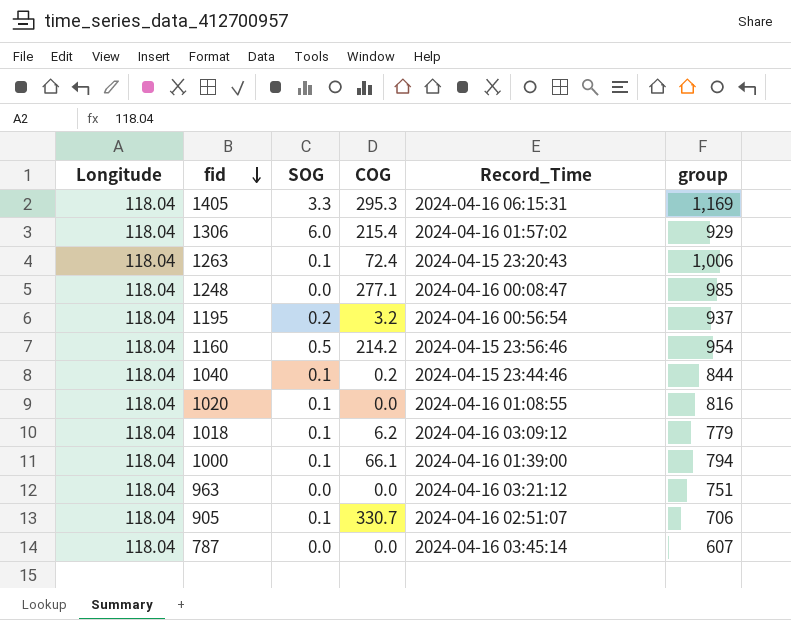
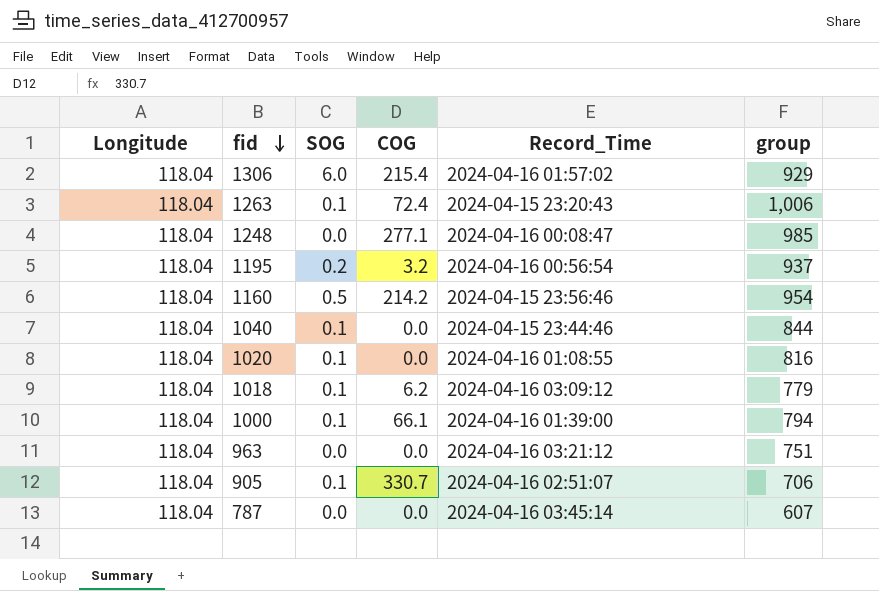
row 1405: 118.04 | 3.3 | 295.3 | 2024-04-16 06:15:31 | 1,169 -> none
1040 | COG: 0.2 -> 0.0

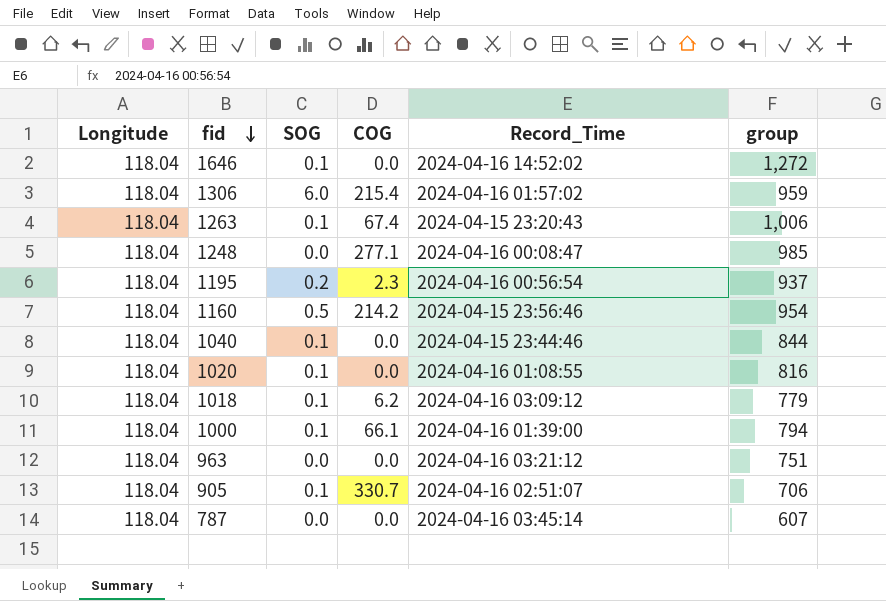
row 1646: none -> 118.04 | 0.1 | 0.0 | 2024-04-16 14:52:02 | 1,272
1306 | group: 929 -> 959
1263 | COG: 72.4 -> 67.4
1195 | COG: 3.2 -> 2.3

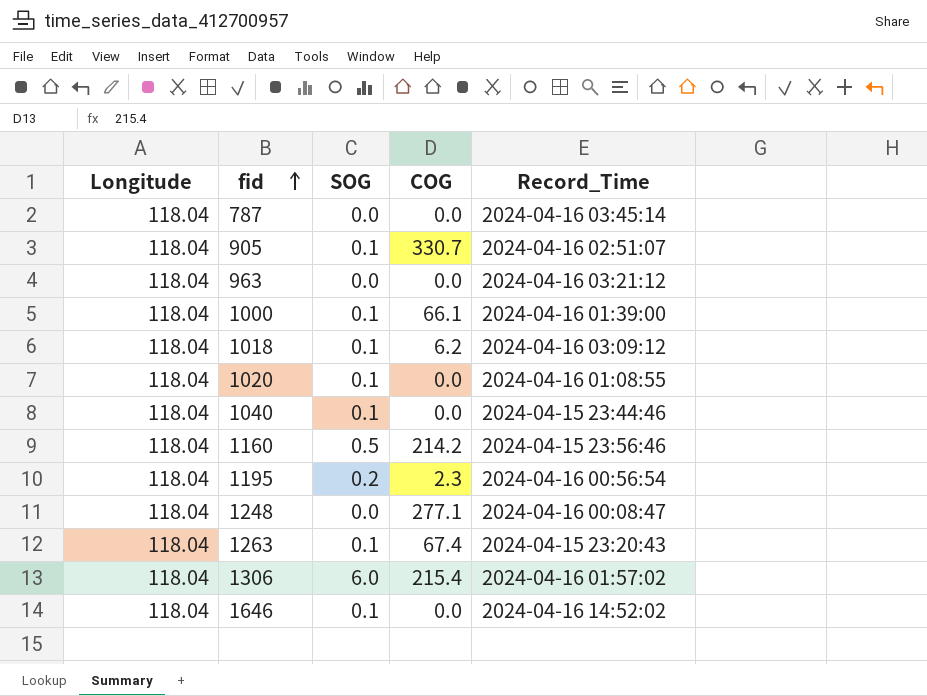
row order: fid descending -> fid ascending
column group | position: 6 -> none

